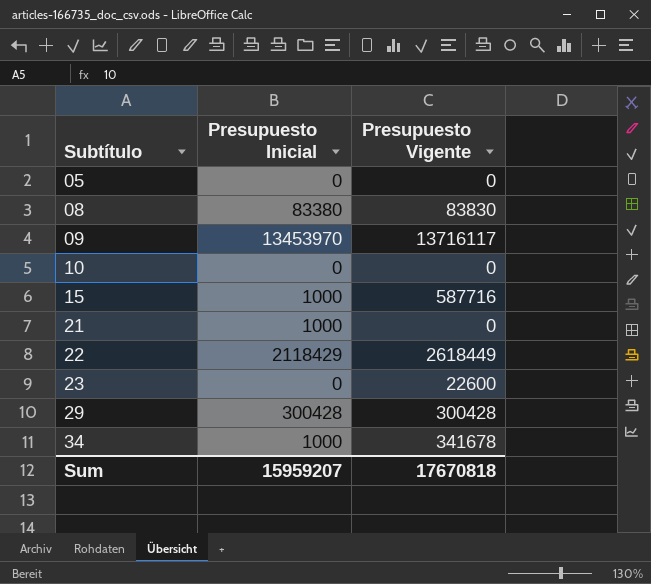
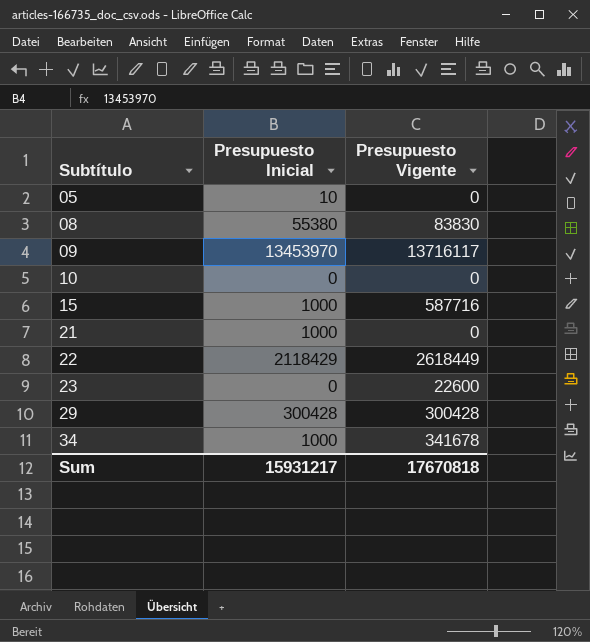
05 | Presupuesto Inicial: 0 -> 10
08 | Presupuesto Inicial: 83380 -> 55380
Sum | Presupuesto Inicial: 15959207 -> 15931217

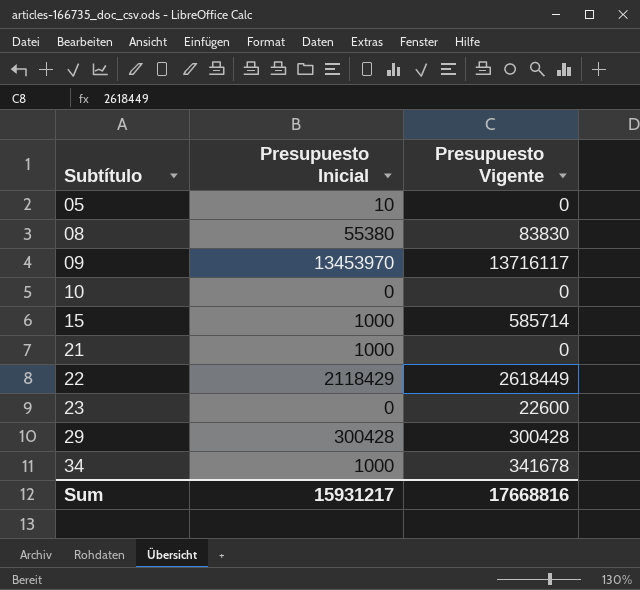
15 | Presupuesto Vigente: 587716 -> 585714
Sum | Presupuesto Vigente: 17670818 -> 17668816

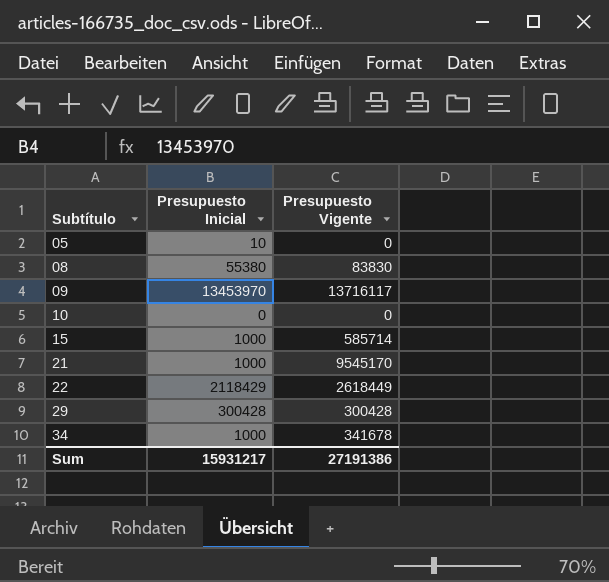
row 23: 0 | 22600 -> none
21 | Presupuesto Vigente: 0 -> 9545170
Sum | Presupuesto Vigente: 17668816 -> 27191386

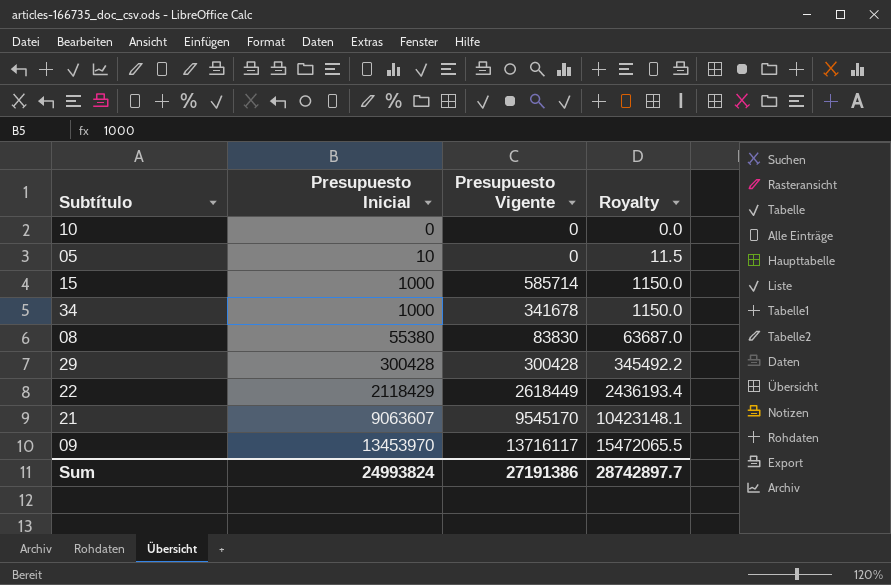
row order: Subtítulo ascending -> Presupuesto Inicial ascending
column Royalty | formula: none -> [Presupuesto Inicial] * 1.15
21 | Presupuesto Inicial: 1000 -> 9063607
Sum | Presupuesto Inicial: 15931217 -> 24993824

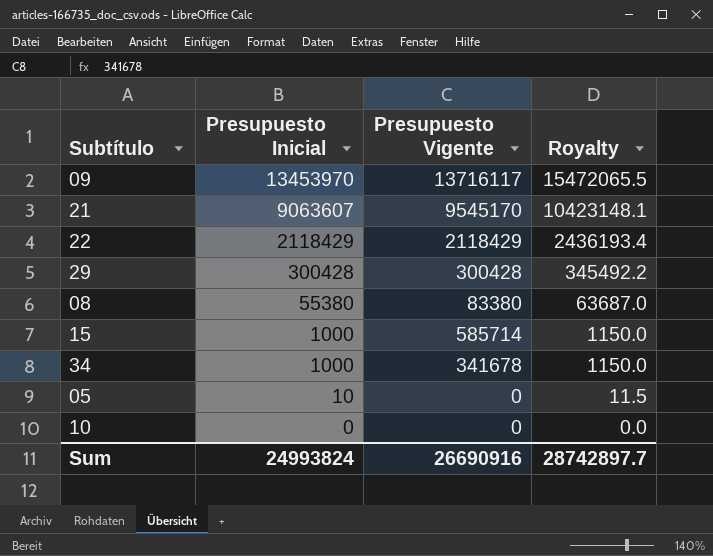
row order: Presupuesto Inicial ascending -> Presupuesto Inicial descending
22 | Presupuesto Vigente: 2618449 -> 2118429
08 | Presupuesto Vigente: 83830 -> 83380
Sum | Presupuesto Vigente: 27191386 -> 26690916

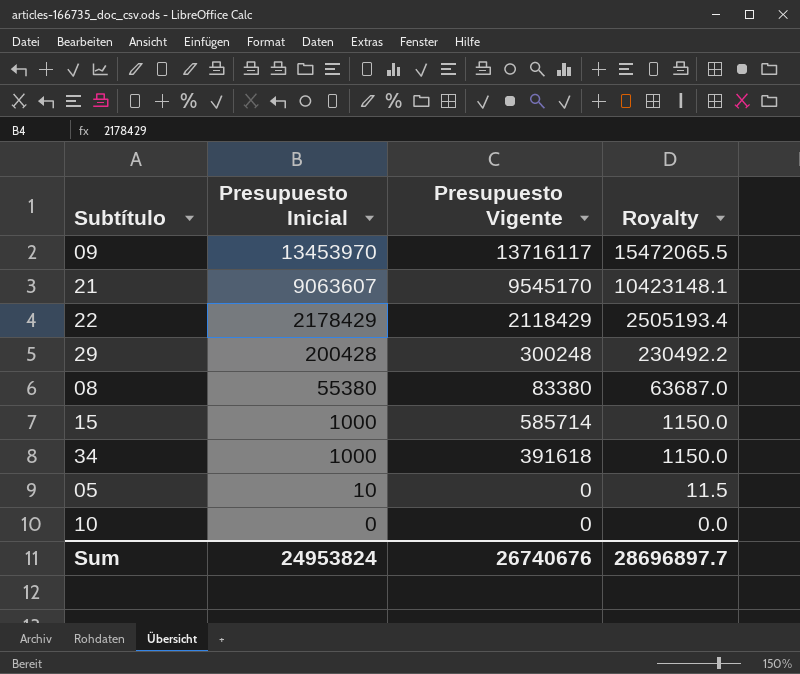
22 | Presupuesto Inicial: 2118429 -> 2178429
22 | Royalty: 2436193.4 -> 2505193.4
29 | Presupuesto Inicial: 300428 -> 200428
29 | Presupuesto Vigente: 300428 -> 300248
29 | Royalty: 345492.2 -> 230492.2
34 | Presupuesto Vigente: 341678 -> 391618
Sum | Presupuesto Inicial: 24993824 -> 24953824
Sum | Presupuesto Vigente: 26690916 -> 26740676
Sum | Royalty: 28742897.7 -> 28696897.7

